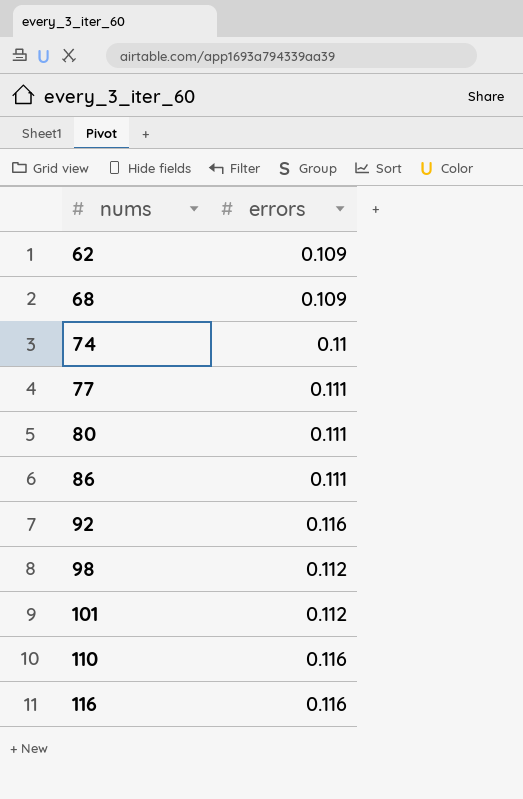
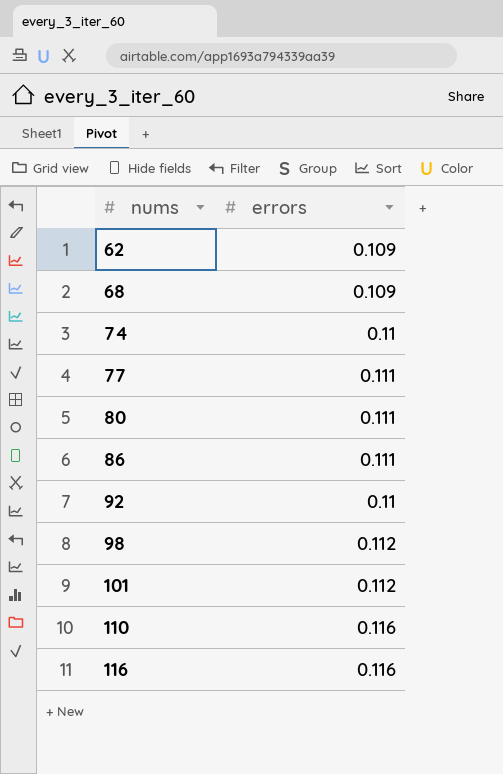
92 | errors: 0.116 -> 0.11

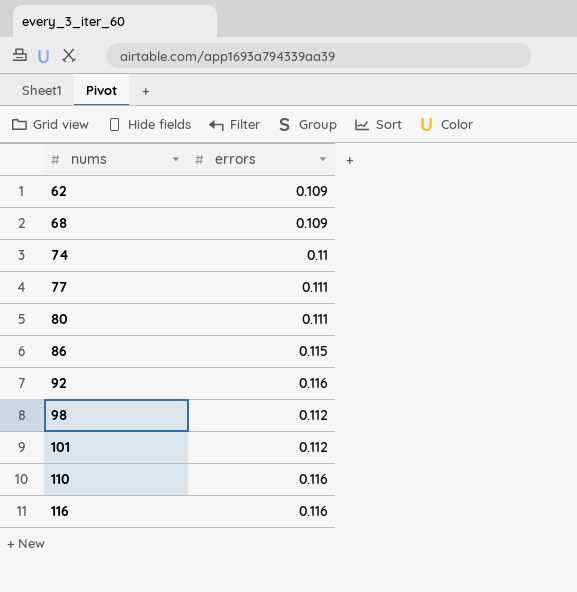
86 | errors: 0.111 -> 0.115
92 | errors: 0.11 -> 0.116

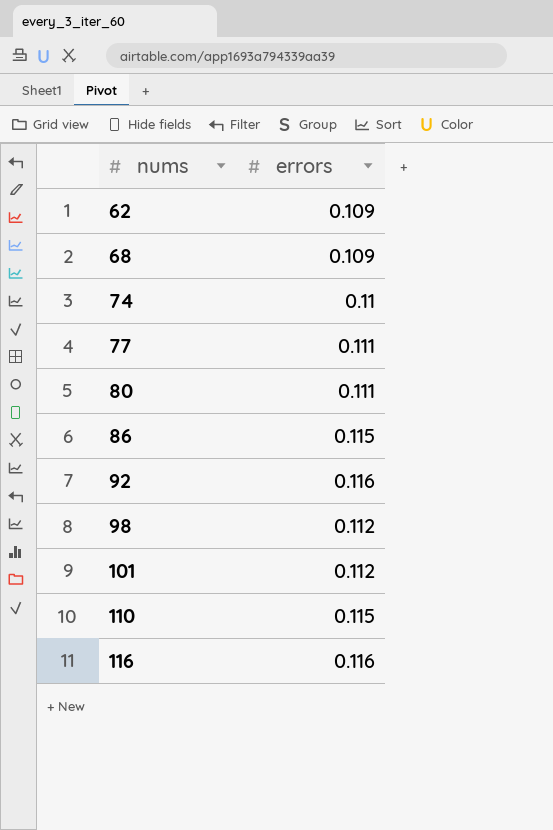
110 | errors: 0.116 -> 0.115

